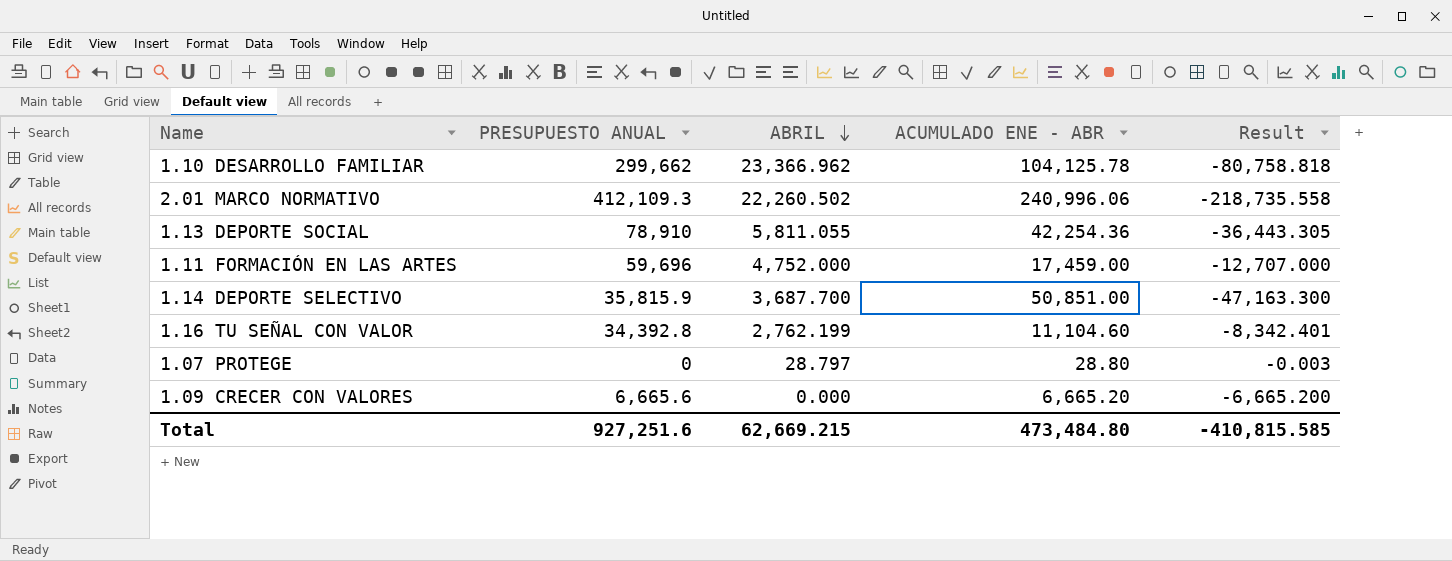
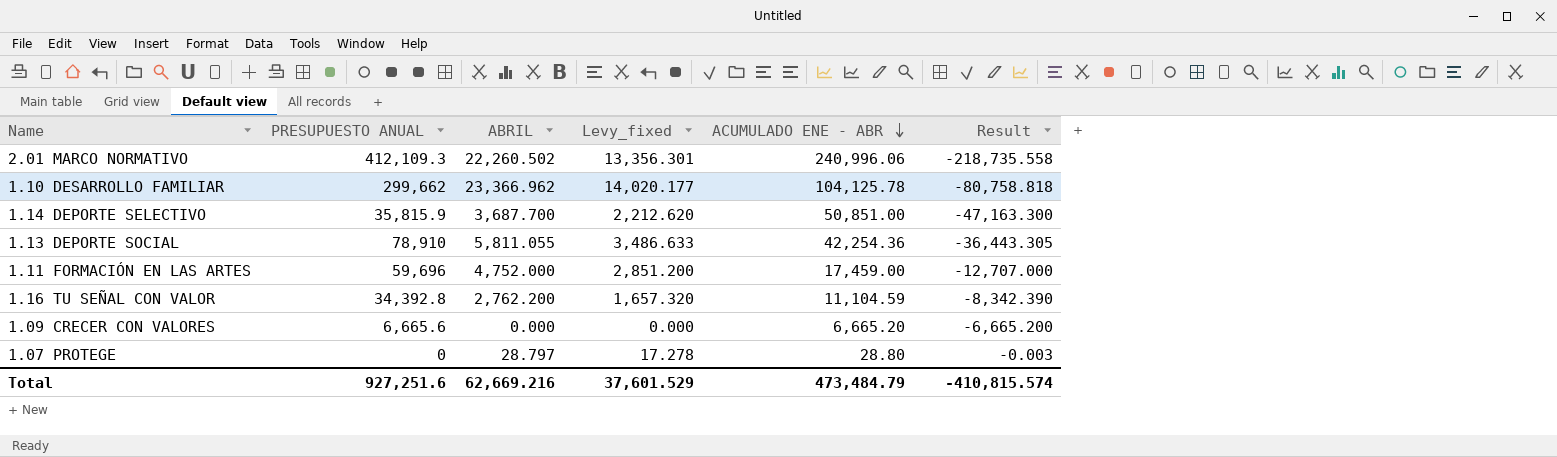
row order: ABRIL descending -> ACUMULADO ENE - ABR descending
column Levy_fixed | formula: none -> [ABRIL] * 0.6
1.16 TU SEÑAL CON VALOR | ABRIL: 2,762.199 -> 2,762.200
1.16 TU SEÑAL CON VALOR | ACUMULADO ENE - ABR: 11,104.60 -> 11,104.59
1.16 TU SEÑAL CON VALOR | Result: -8,342.401 -> -8,342.390
Total | ABRIL: 62,669.215 -> 62,669.216
Total | ACUMULADO ENE - ABR: 473,484.80 -> 473,484.79
Total | Result: -410,815.585 -> -410,815.574

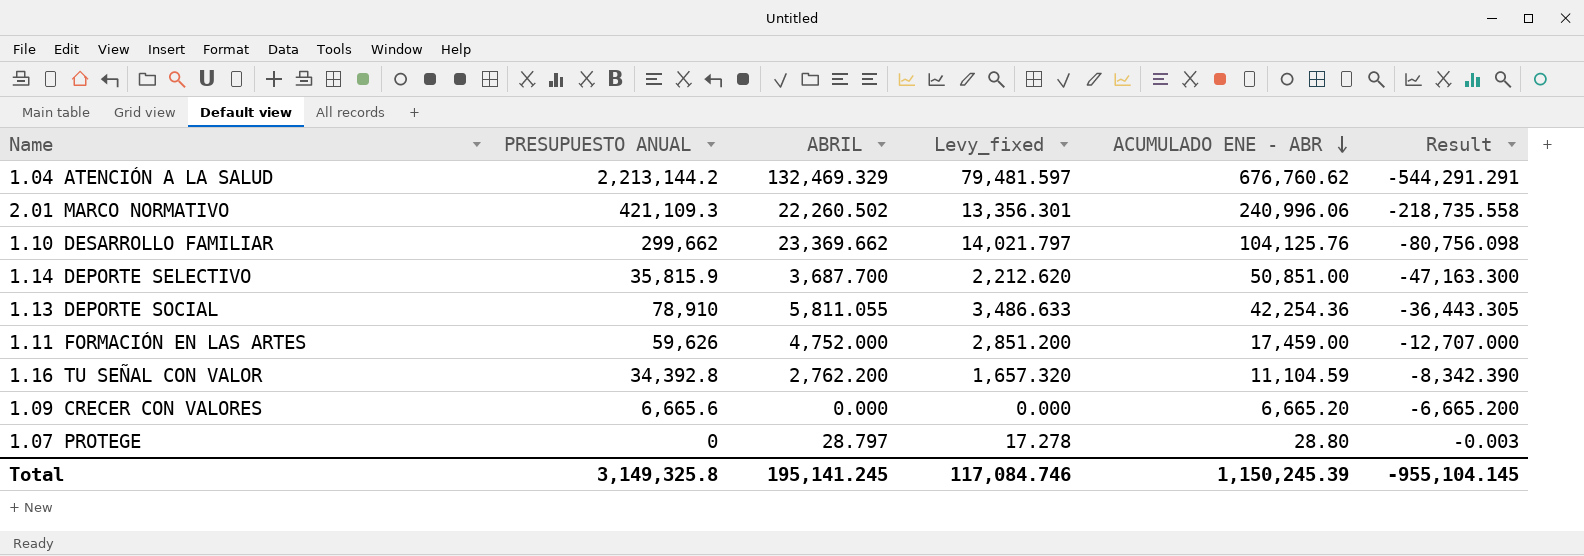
row 1.04 ATENCIÓN A LA SALUD: none -> 2,213,144.2 | 132,469.329 | 79,481.597 | 676,760.62 | -544,291.291
2.01 MARCO NORMATIVO | PRESUPUESTO ANUAL: 412,109.3 -> 421,109.3
1.10 DESARROLLO FAMILIAR | ABRIL: 23,366.962 -> 23,369.662
1.10 DESARROLLO FAMILIAR | Levy_fixed: 14,020.177 -> 14,021.797
1.10 DESARROLLO FAMILIAR | ACUMULADO ENE - ABR: 104,125.78 -> 104,125.76
1.10 DESARROLLO FAMILIAR | Result: -80,758.818 -> -80,756.098
1.11 FORMACIÓN EN LAS ARTES | PRESUPUESTO ANUAL: 59,696 -> 59,626
Total | PRESUPUESTO ANUAL: 927,251.6 -> 3,149,325.8
Total | ABRIL: 62,669.216 -> 195,141.245
Total | Levy_fixed: 37,601.529 -> 117,084.746
Total | ACUMULADO ENE - ABR: 473,484.79 -> 1,150,245.39
Total | Result: -410,815.574 -> -955,104.145

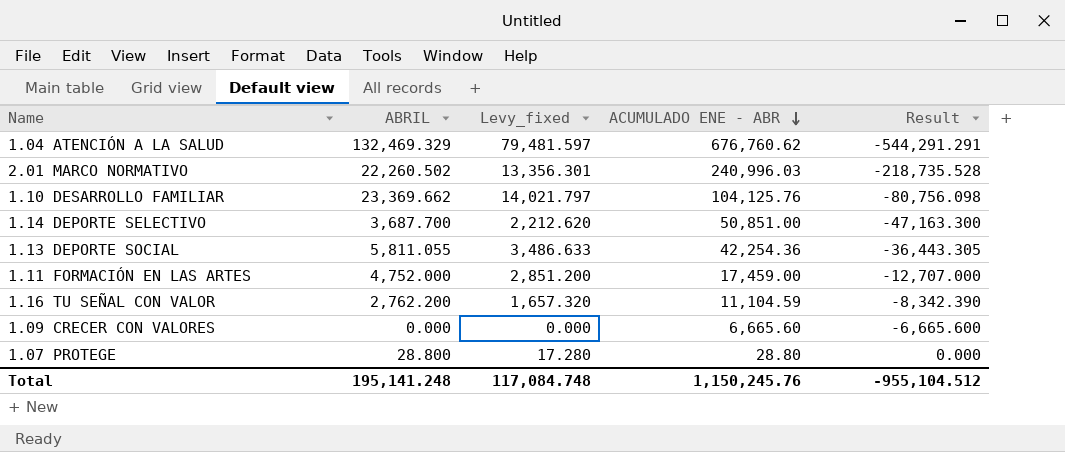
column PRESUPUESTO ANUAL | position: 2 -> none
2.01 MARCO NORMATIVO | ACUMULADO ENE - ABR: 240,996.06 -> 240,996.03
2.01 MARCO NORMATIVO | Result: -218,735.558 -> -218,735.528
1.09 CRECER CON VALORES | ACUMULADO ENE - ABR: 6,665.20 -> 6,665.60
1.09 CRECER CON VALORES | Result: -6,665.200 -> -6,665.600
1.07 PROTEGE | ABRIL: 28.797 -> 28.800
1.07 PROTEGE | Levy_fixed: 17.278 -> 17.280
1.07 PROTEGE | Result: -0.003 -> 0.000
Total | ABRIL: 195,141.245 -> 195,141.248
Total | Levy_fixed: 117,084.746 -> 117,084.748
Total | ACUMULADO ENE - ABR: 1,150,245.39 -> 1,150,245.76
Total | Result: -955,104.145 -> -955,104.512

